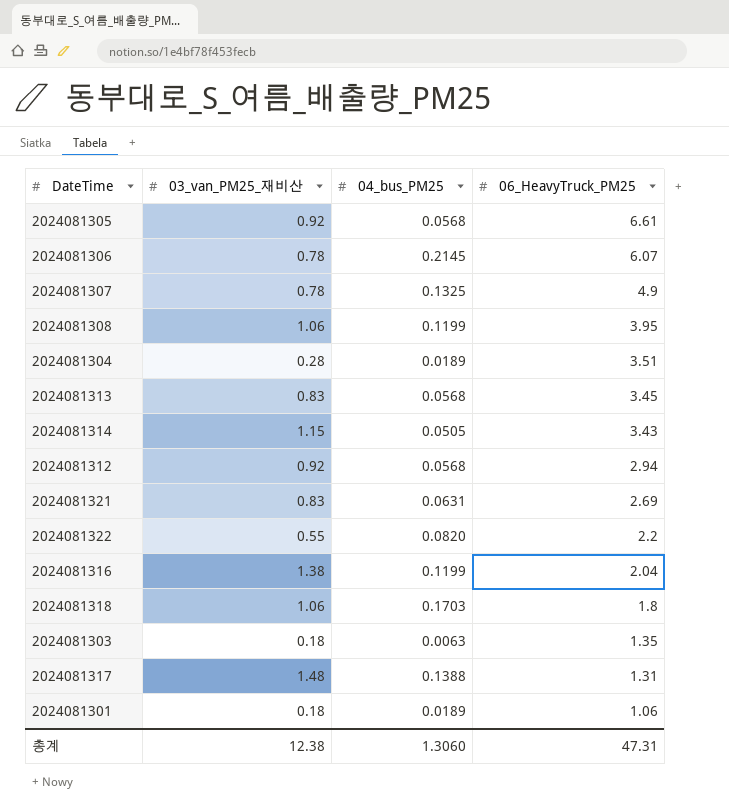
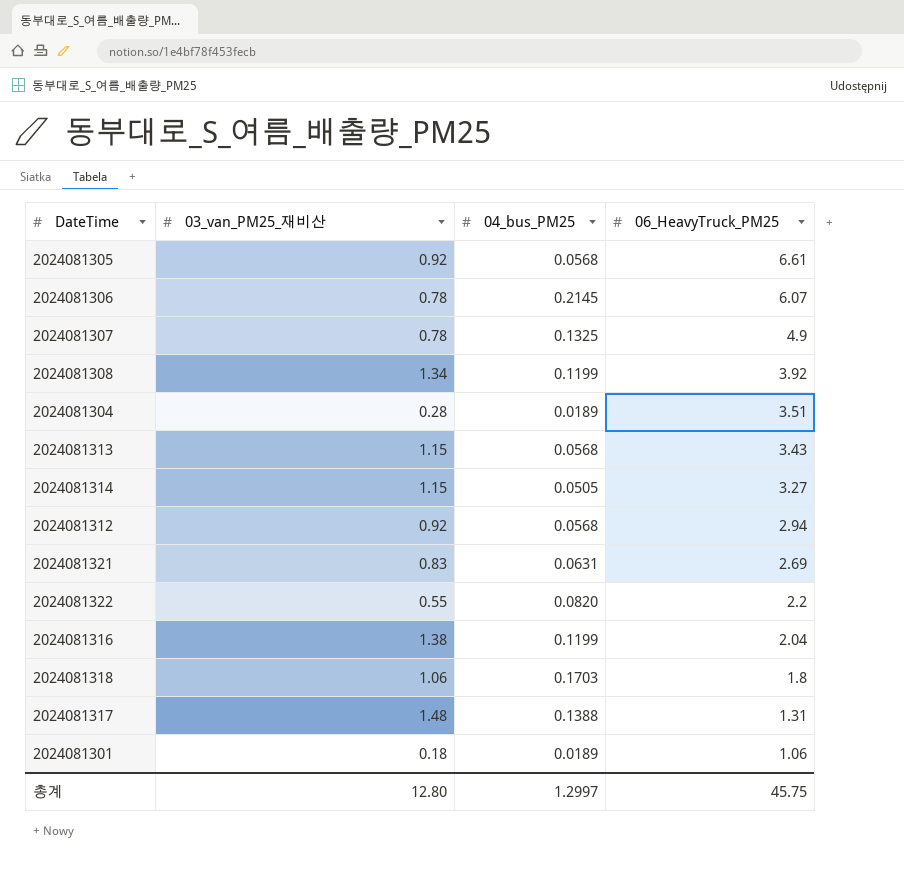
row 2024081303: 0.18 | 0.0063 | 1.35 -> none
2024081308 | 03_van_PM25_재비산: 1.06 -> 1.34
2024081308 | 06_HeavyTruck_PM25: 3.95 -> 3.92
2024081313 | 03_van_PM25_재비산: 0.83 -> 1.15
2024081313 | 06_HeavyTruck_PM25: 3.45 -> 3.43
2024081314 | 06_HeavyTruck_PM25: 3.43 -> 3.27
총계 | 03_van_PM25_재비산: 12.38 -> 12.80
총계 | 04_bus_PM25: 1.3060 -> 1.2997
총계 | 06_HeavyTruck_PM25: 47.31 -> 45.75

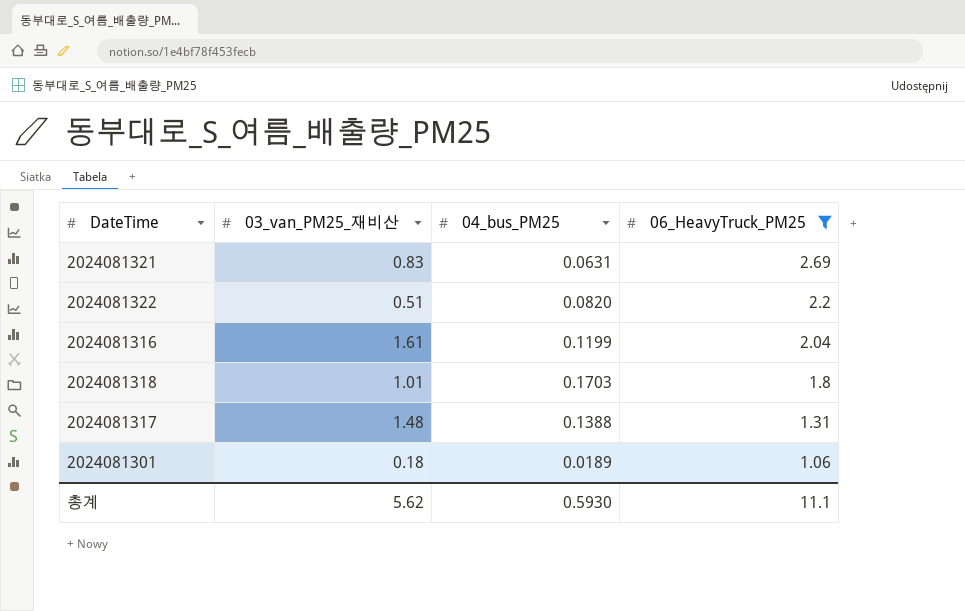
filter: none -> 06_HeavyTruck_PM25 <= 2.69
2024081322 | 03_van_PM25_재비산: 0.55 -> 0.51
2024081316 | 03_van_PM25_재비산: 1.38 -> 1.61
2024081318 | 03_van_PM25_재비산: 1.06 -> 1.01
총계 | 03_van_PM25_재비산: 12.80 -> 5.62
총계 | 04_bus_PM25: 1.2997 -> 0.5930
총계 | 06_HeavyTruck_PM25: 45.75 -> 11.1

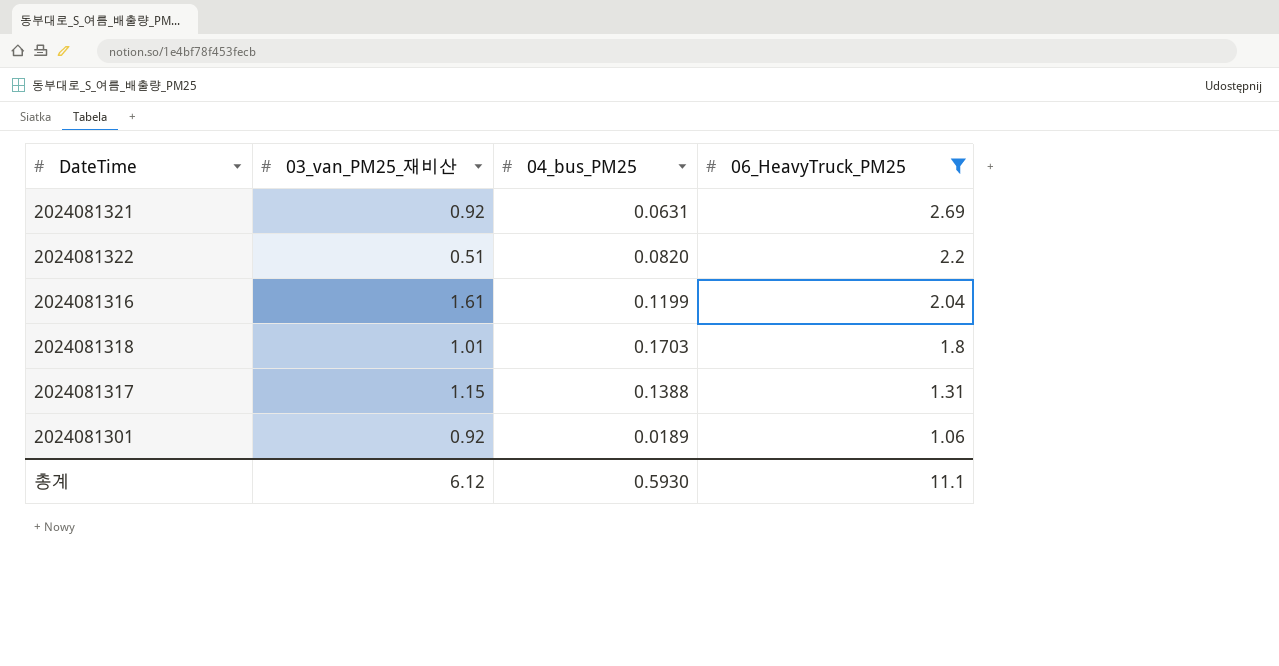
2024081321 | 03_van_PM25_재비산: 0.83 -> 0.92
2024081317 | 03_van_PM25_재비산: 1.48 -> 1.15
2024081301 | 03_van_PM25_재비산: 0.18 -> 0.92
총계 | 03_van_PM25_재비산: 5.62 -> 6.12

